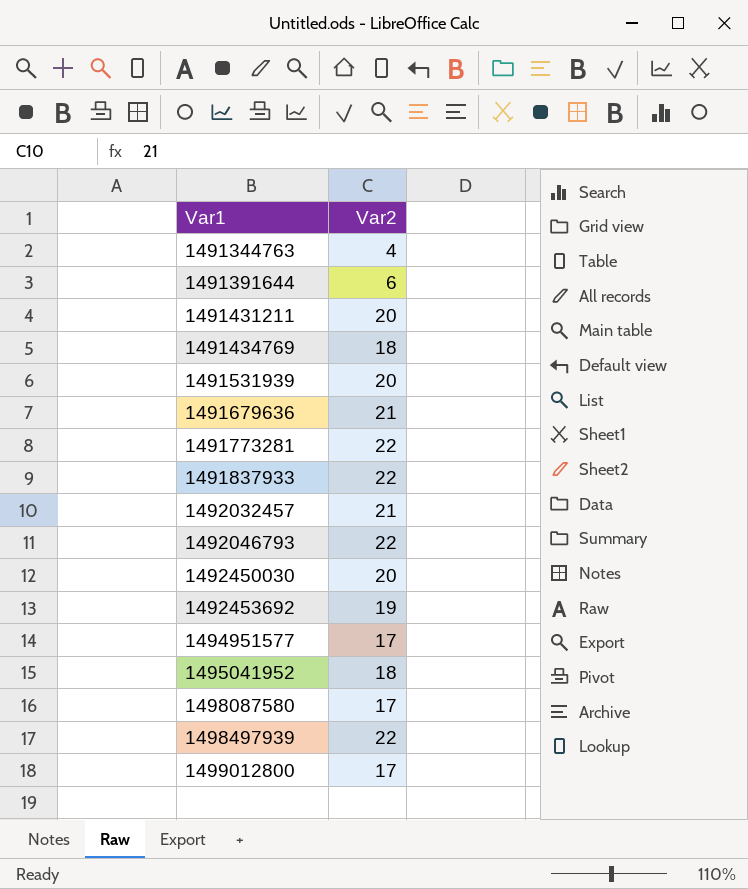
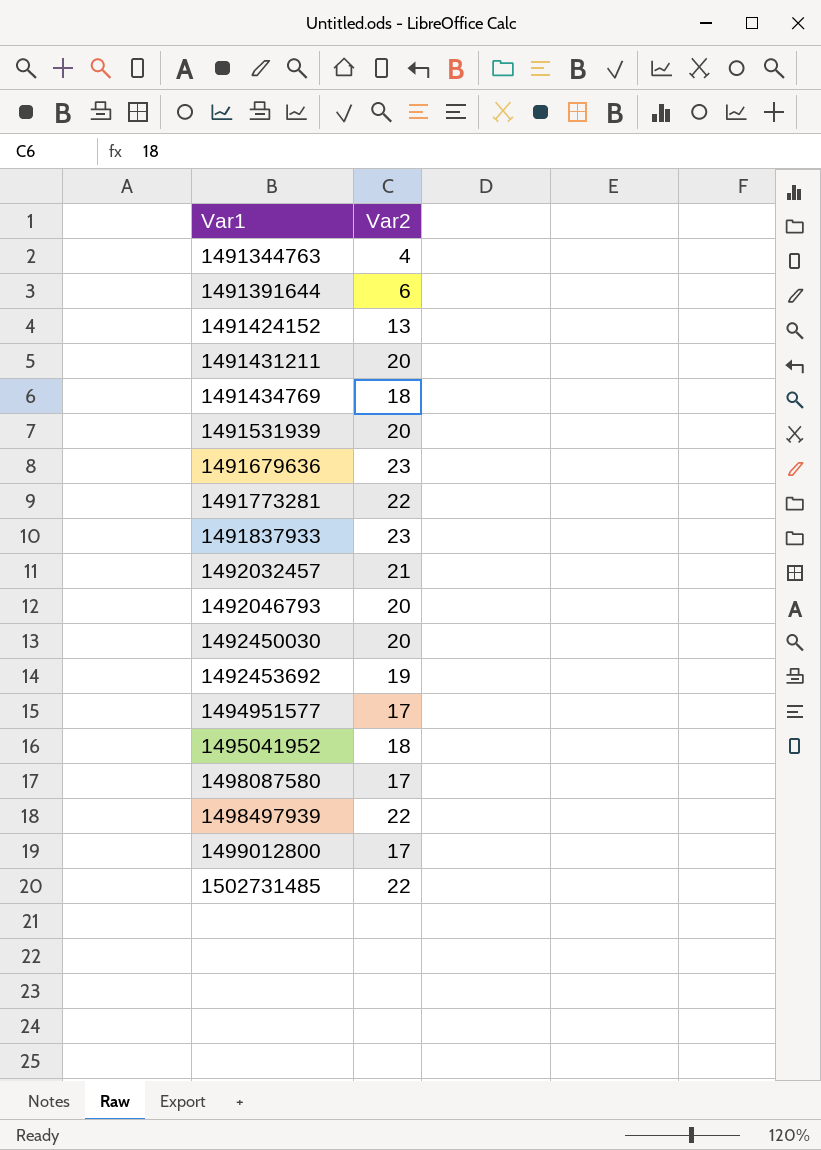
row 1491424152: none -> 13
1491679636 | Var2: 21 -> 23
1491837933 | Var2: 22 -> 23
1492046793 | Var2: 22 -> 20
row 1502731485: none -> 22

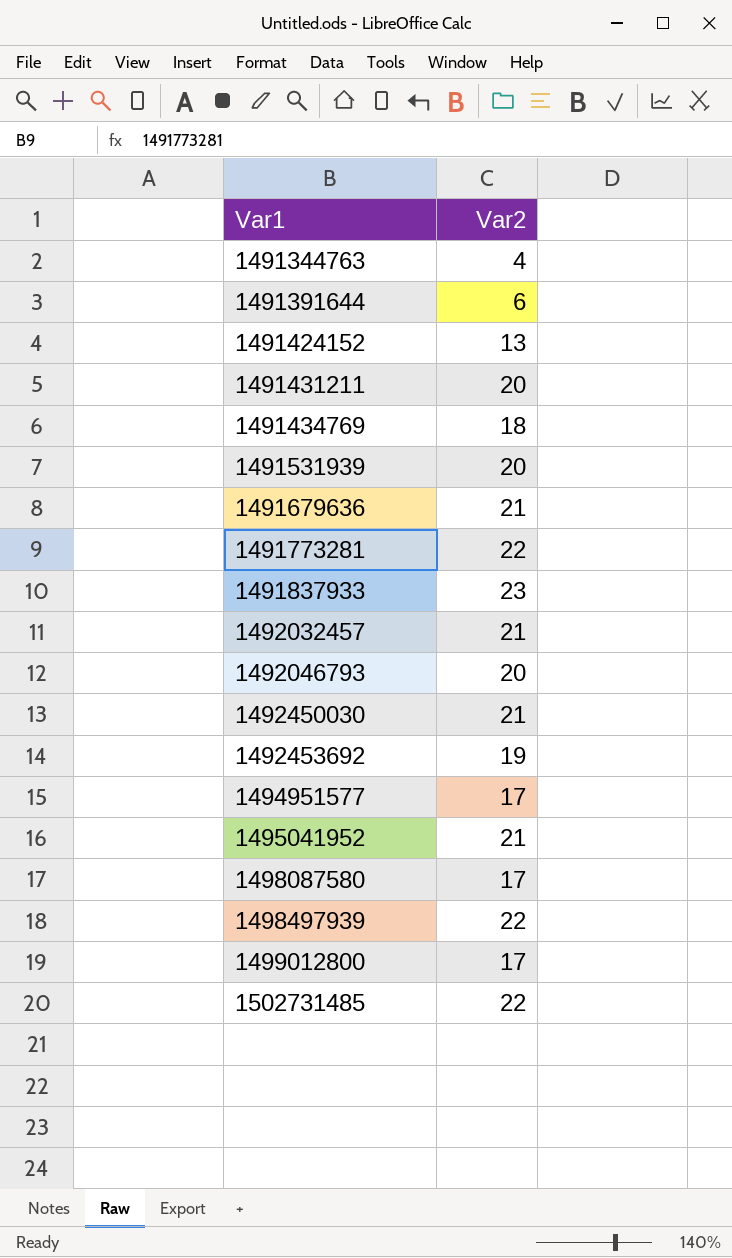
1491679636 | Var2: 23 -> 21
1492450030 | Var2: 20 -> 21
1495041952 | Var2: 18 -> 21

